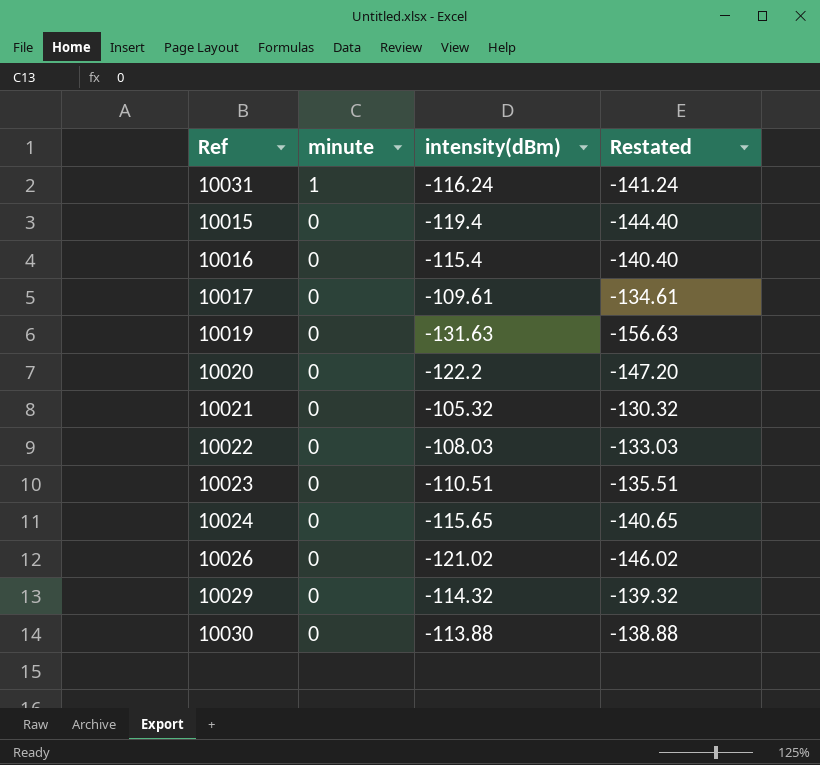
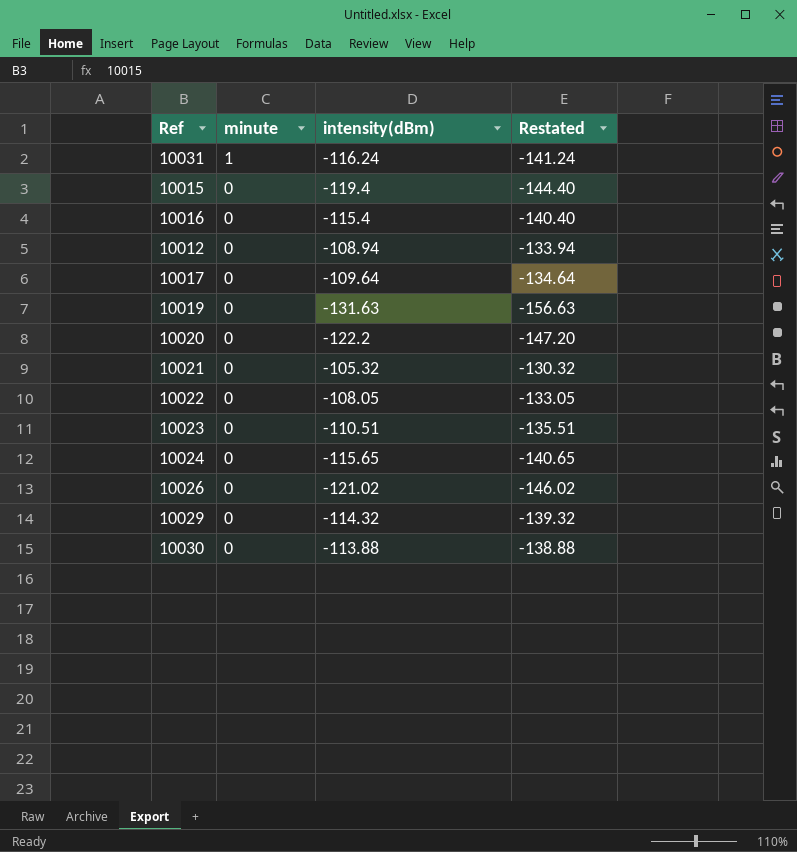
row 10012: none -> 0 | -108.94 | -133.94
10017 | intensity(dBm): -109.61 -> -109.64
10017 | Restated: -134.61 -> -134.64
10022 | intensity(dBm): -108.03 -> -108.05
10022 | Restated: -133.03 -> -133.05

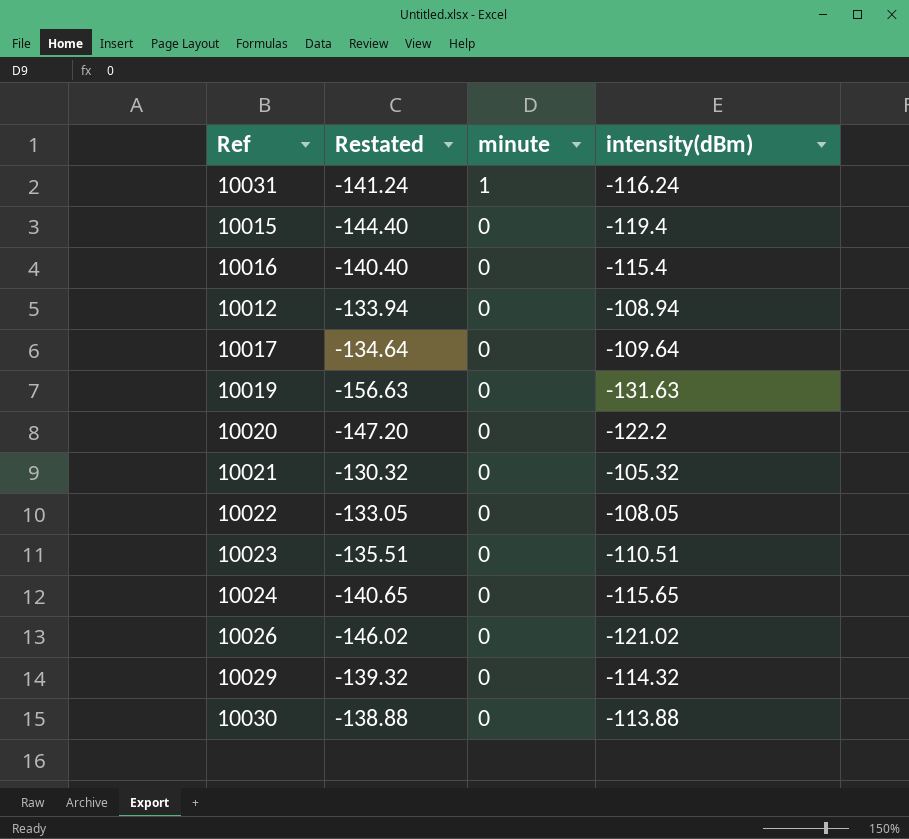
column Restated | position: 4 -> 2

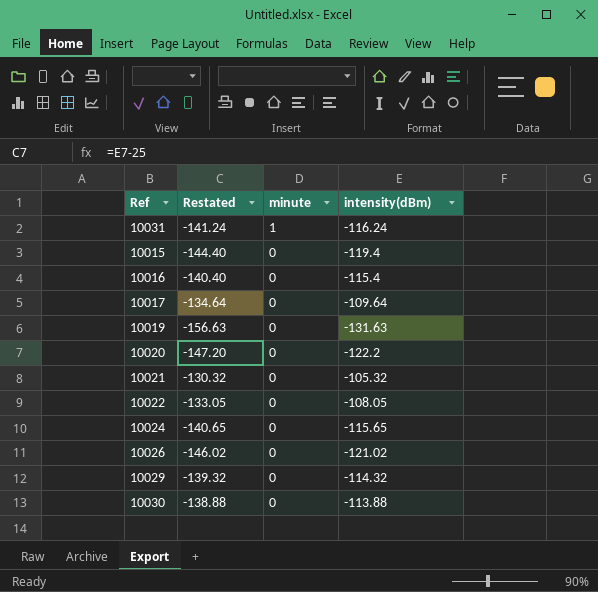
row 10012: -133.94 | 0 | -108.94 -> none
row 10023: -135.51 | 0 | -110.51 -> none

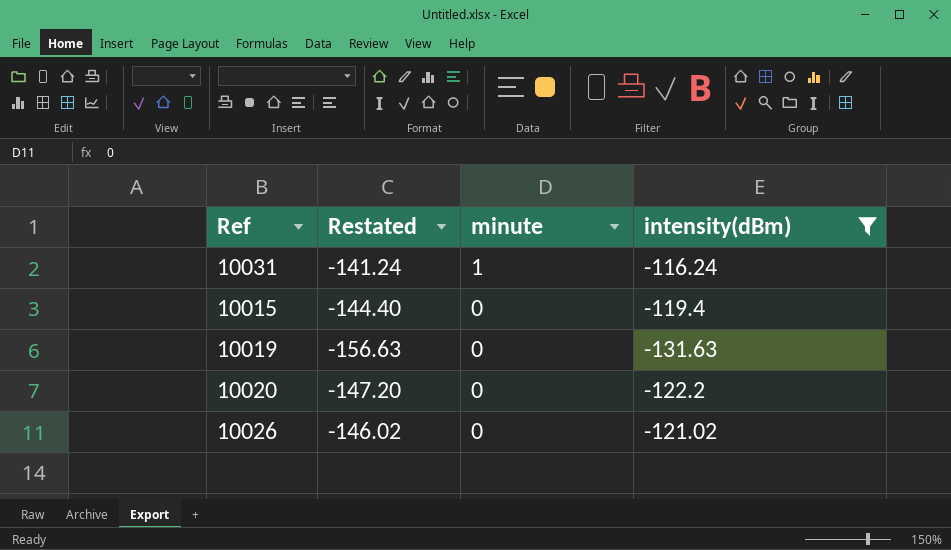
filter: none -> intensity(dBm) <= -116.24

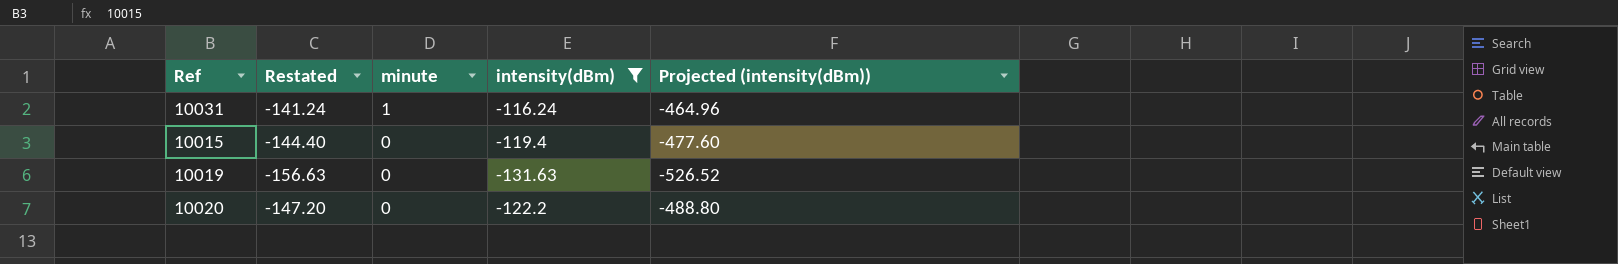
column Projected (intensity(dBm)) | formula: none -> [intensity(dBm)] * 4
row 10026: -146.02 | 0 | -121.02 -> none

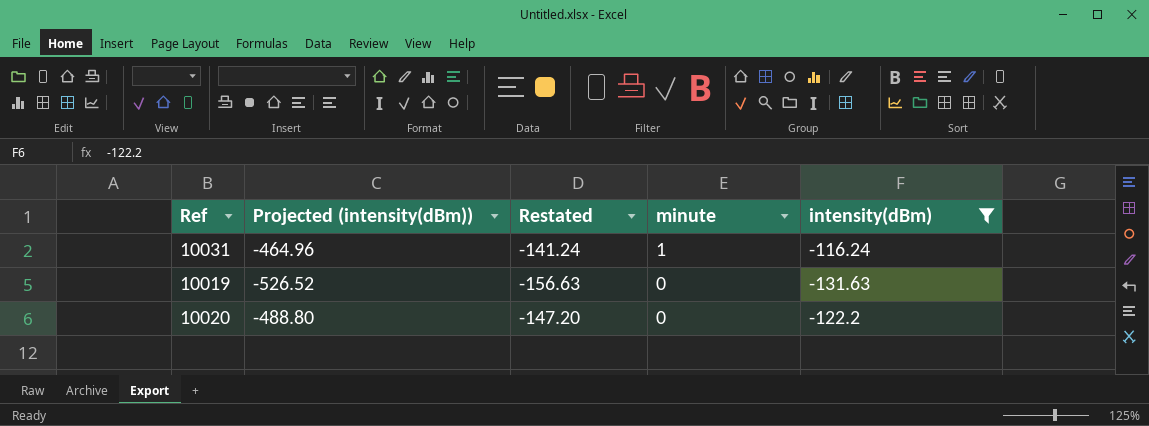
column Projected (intensity(dBm)) | position: 5 -> 2
row 10015: -144.40 | 0 | -119.4 | -477.60 -> none

